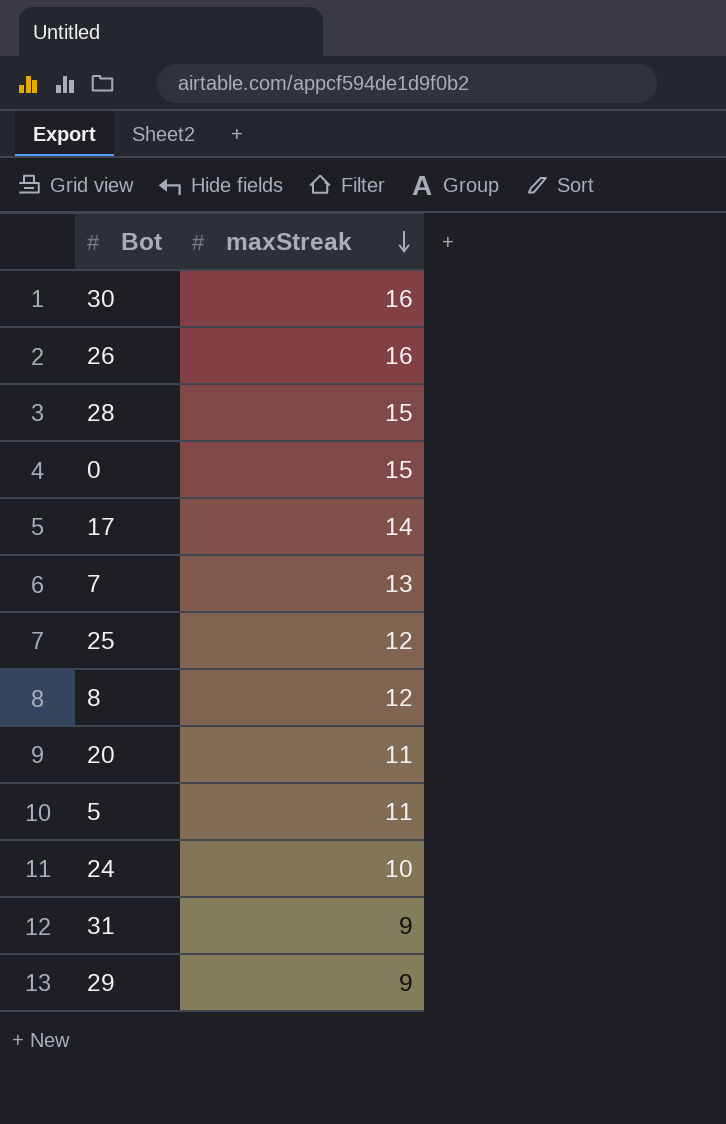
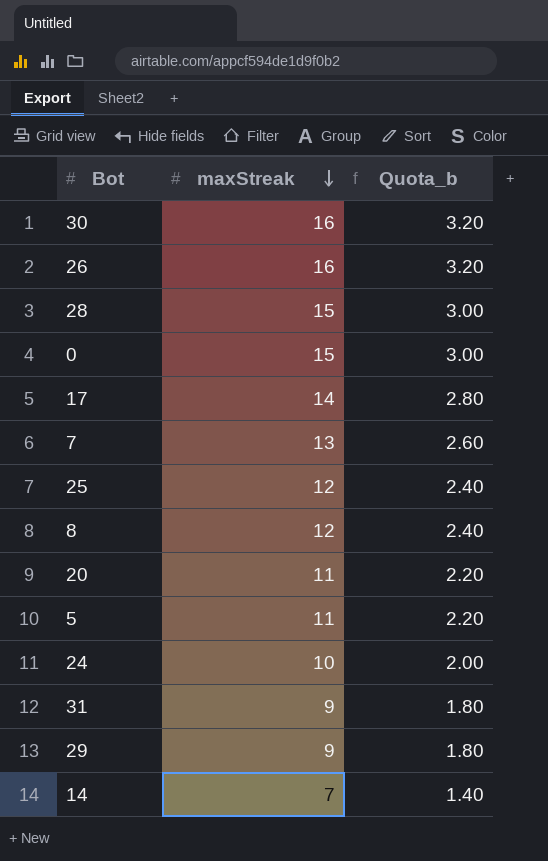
column Quota_b | formula: none -> [maxStreak] * 0.2
row 14: none -> 7 | 1.40

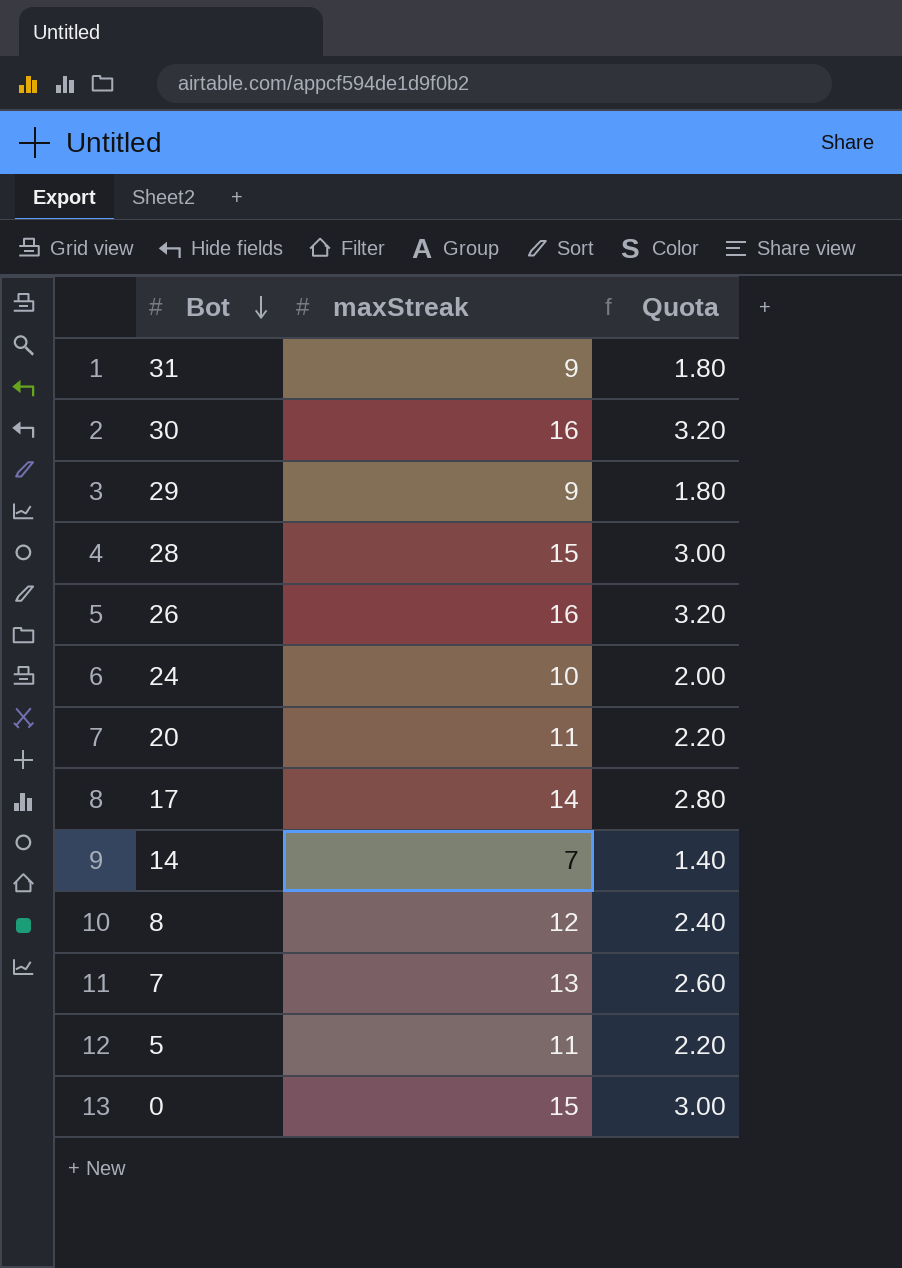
row order: maxStreak descending -> Bot descending
column name: Quota_b -> Quota
row 25: 12 | 2.40 -> none

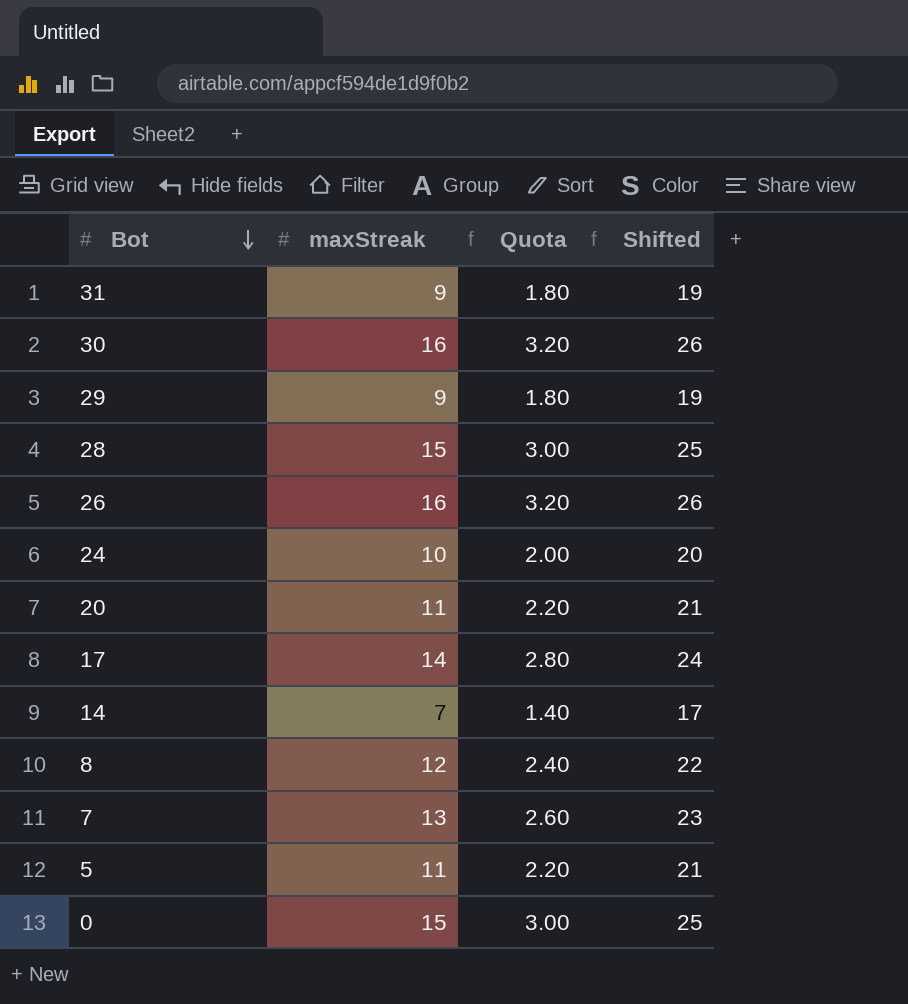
column Shifted | formula: none -> [maxStreak] + 10

